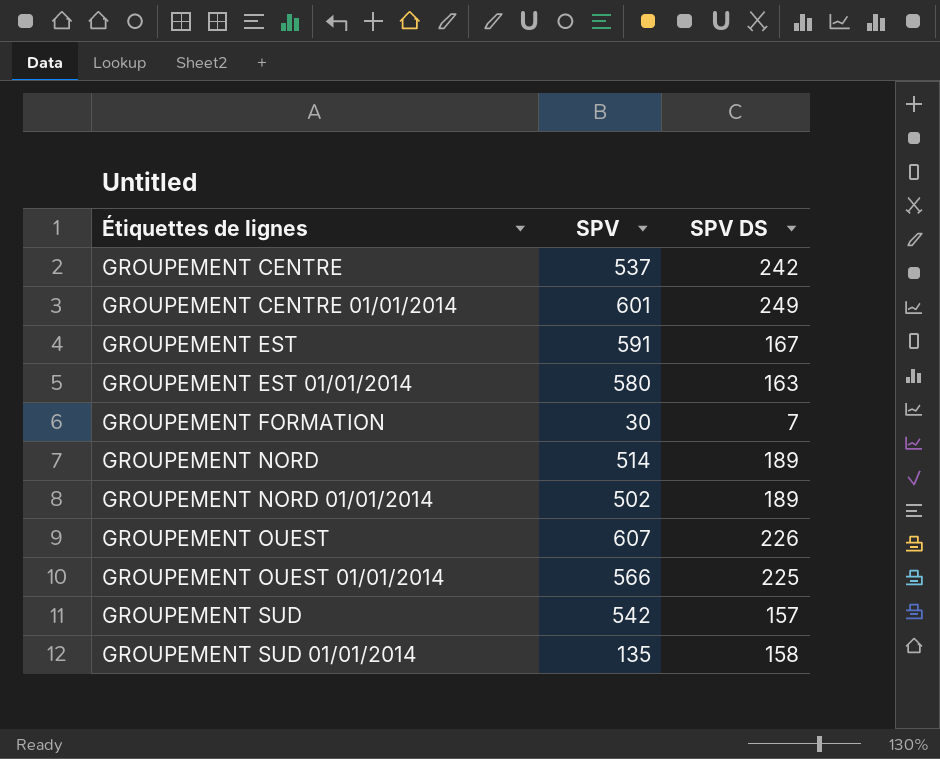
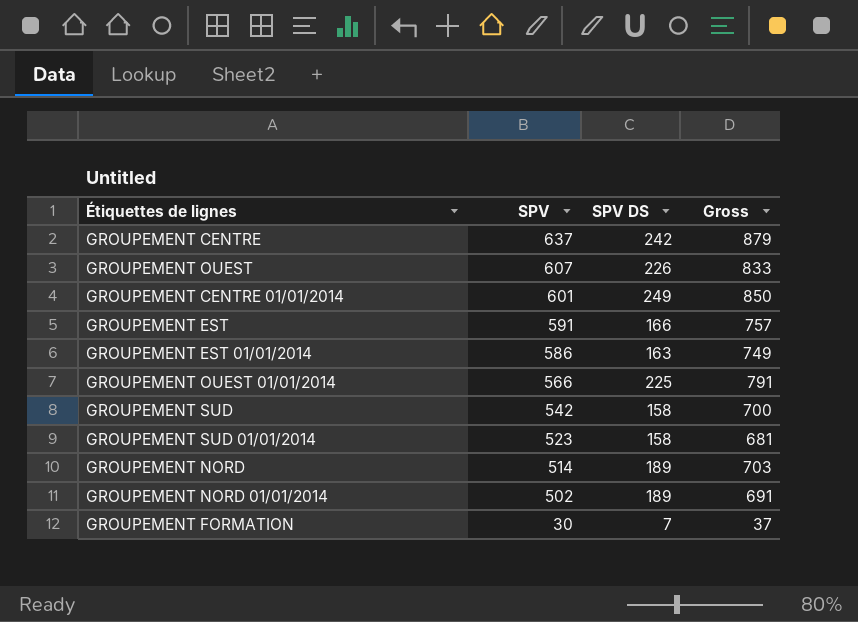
row order: Étiquettes de lignes ascending -> SPV descending
column Gross | formula: none -> [SPV] + [SPV DS]
GROUPEMENT CENTRE | SPV: 537 -> 637
GROUPEMENT EST | SPV DS: 167 -> 166
GROUPEMENT EST 01/01/2014 | SPV: 580 -> 586
GROUPEMENT SUD | SPV DS: 157 -> 158
GROUPEMENT SUD 01/01/2014 | SPV: 135 -> 523

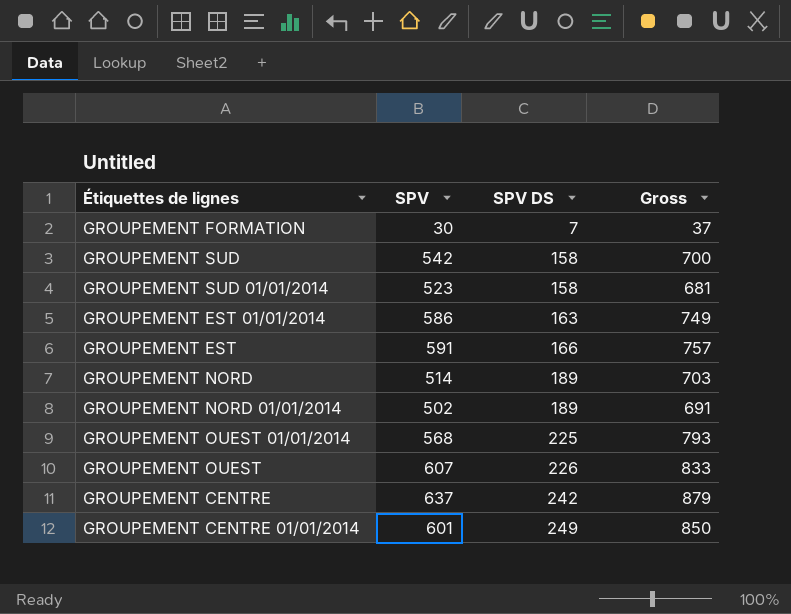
row order: SPV descending -> SPV DS ascending
GROUPEMENT OUEST 01/01/2014 | SPV: 566 -> 568
GROUPEMENT OUEST 01/01/2014 | Gross: 791 -> 793

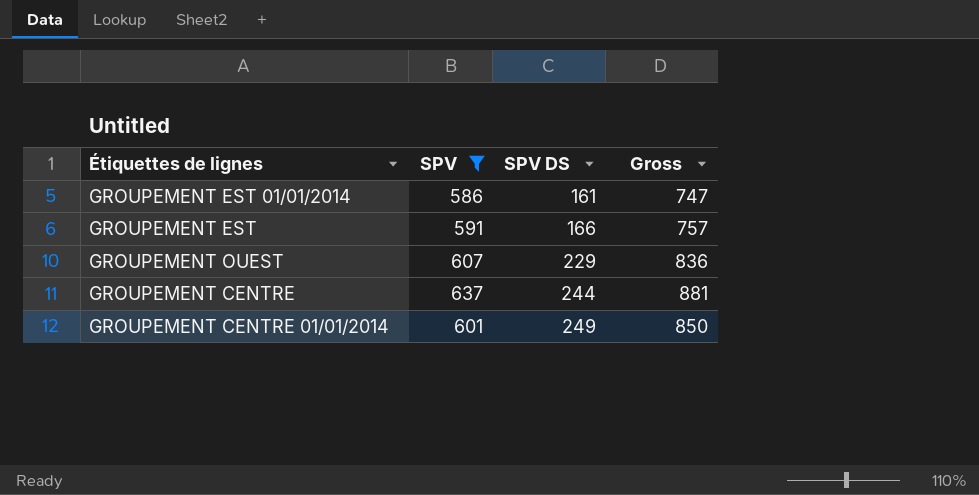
filter: none -> SPV >= 586
GROUPEMENT EST 01/01/2014 | SPV DS: 163 -> 161
GROUPEMENT EST 01/01/2014 | Gross: 749 -> 747
GROUPEMENT OUEST | SPV DS: 226 -> 229
GROUPEMENT OUEST | Gross: 833 -> 836
GROUPEMENT CENTRE | SPV DS: 242 -> 244
GROUPEMENT CENTRE | Gross: 879 -> 881

